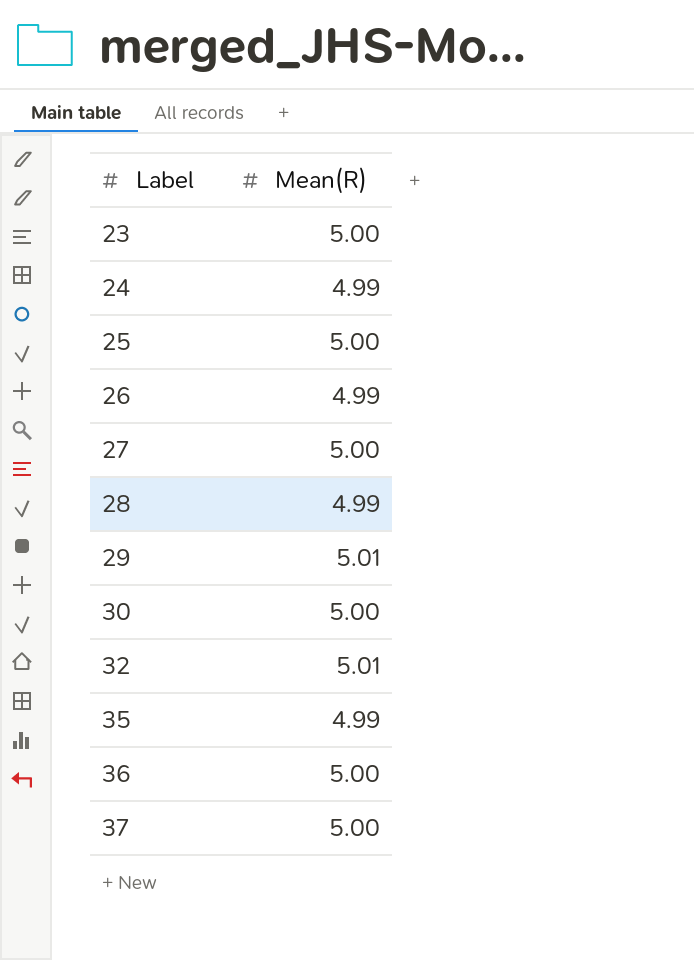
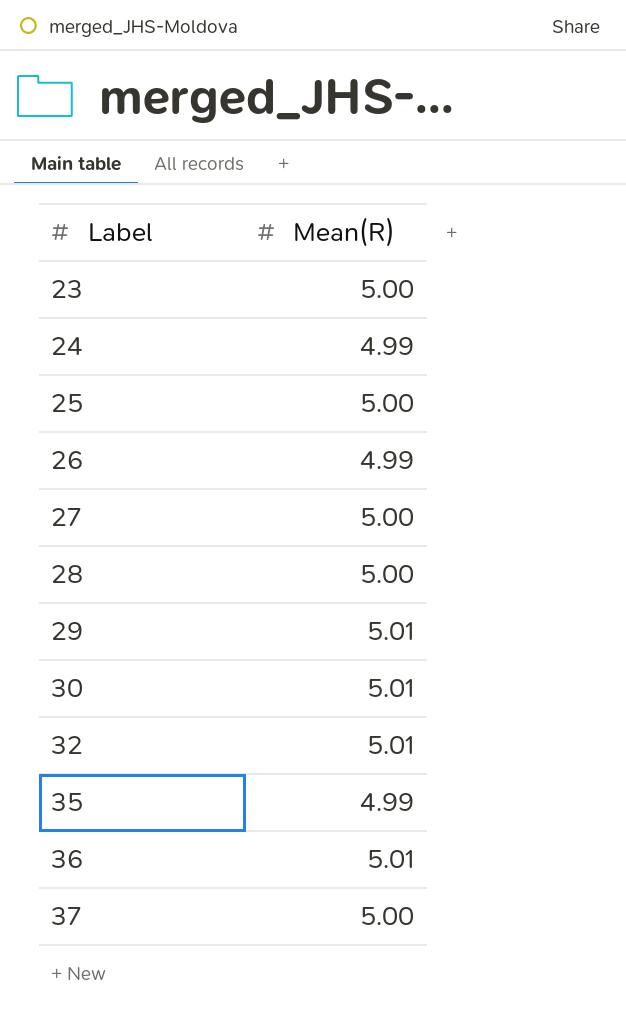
28 | Mean(R): 4.99 -> 5.00
30 | Mean(R): 5.00 -> 5.01
36 | Mean(R): 5.00 -> 5.01

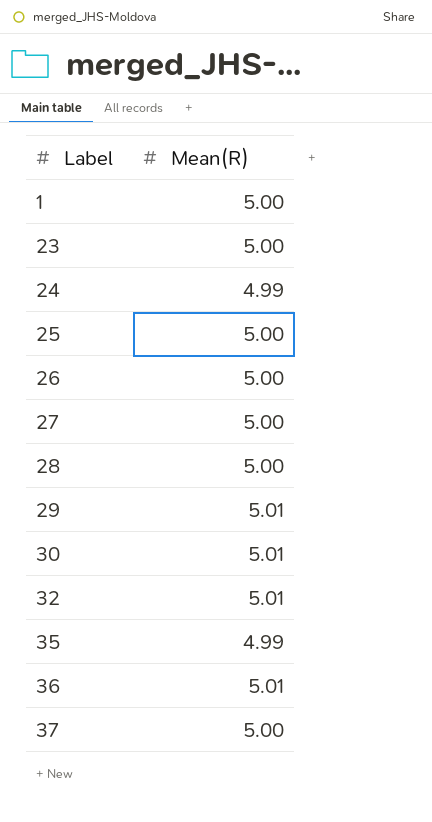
row 1: none -> 5.00
26 | Mean(R): 4.99 -> 5.00

